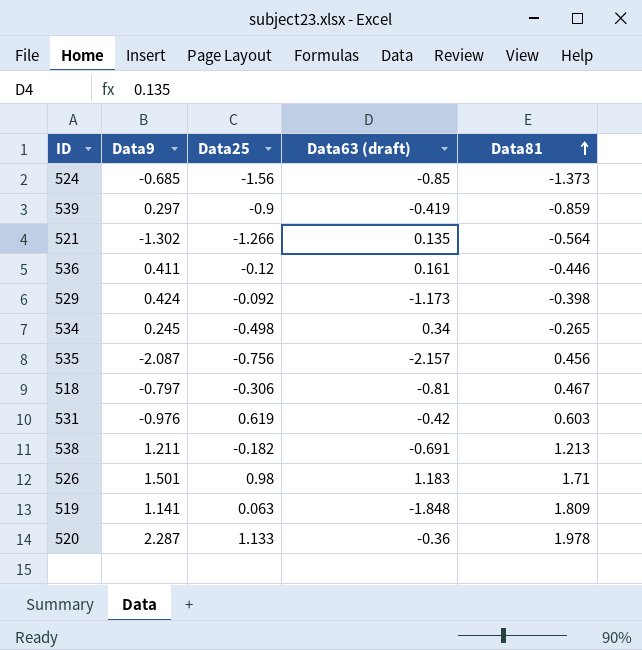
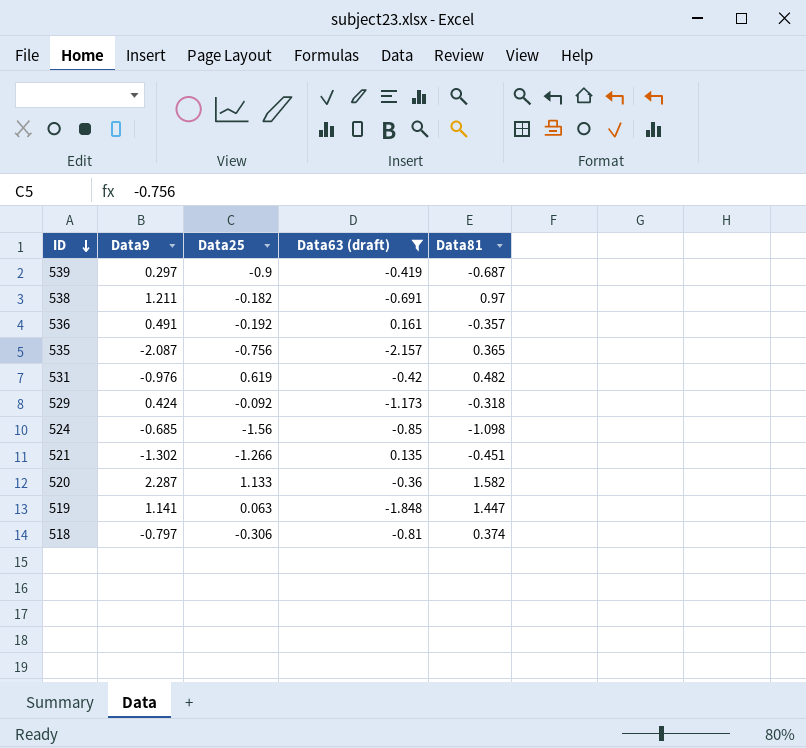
filter: none -> Data63 (draft) <= 0.161
row order: Data81 ascending -> ID descending
539 | Data81: -0.859 -> -0.687
538 | Data81: 1.213 -> 0.97
536 | Data9: 0.411 -> 0.491
536 | Data25: -0.12 -> -0.192
536 | Data81: -0.446 -> -0.357
535 | Data81: 0.456 -> 0.365
531 | Data81: 0.603 -> 0.482
529 | Data81: -0.398 -> -0.318
524 | Data81: -1.373 -> -1.098
521 | Data81: -0.564 -> -0.451
520 | Data81: 1.978 -> 1.582
519 | Data81: 1.809 -> 1.447
518 | Data81: 0.467 -> 0.374

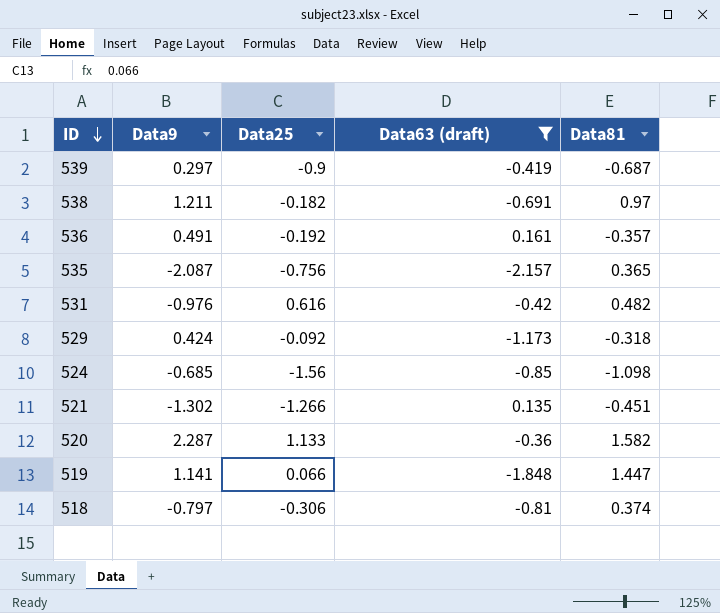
531 | Data25: 0.619 -> 0.616
519 | Data25: 0.063 -> 0.066

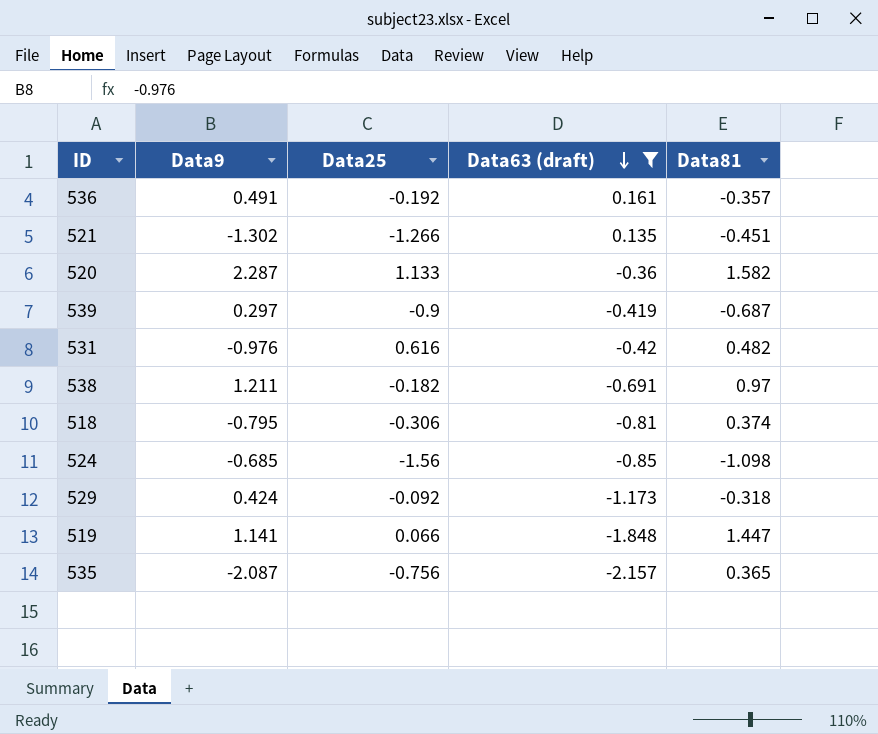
row order: ID descending -> Data63 (draft) descending
518 | Data9: -0.797 -> -0.795

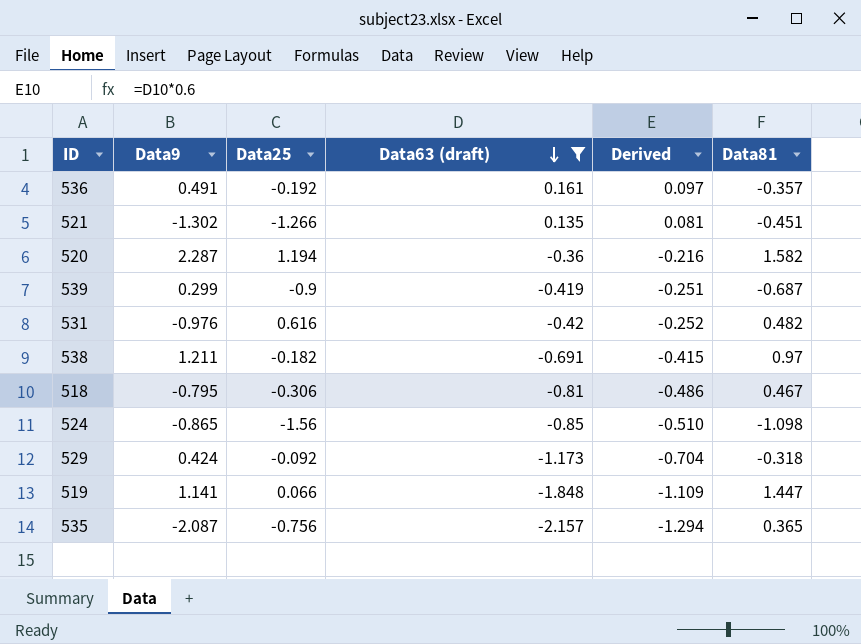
column Derived | formula: none -> [Data63 (draft)] * 0.6
520 | Data25: 1.133 -> 1.194
539 | Data9: 0.297 -> 0.299
518 | Data81: 0.374 -> 0.467
524 | Data9: -0.685 -> -0.865

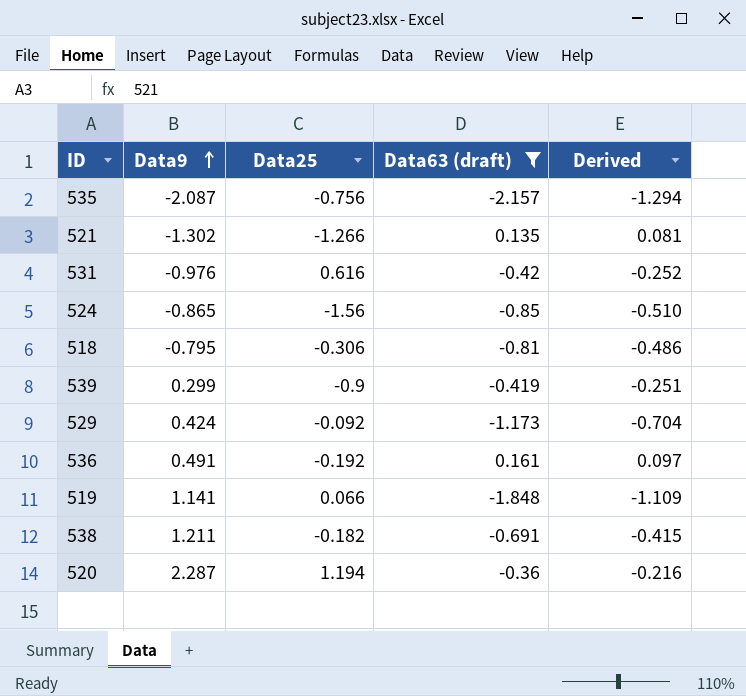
row order: Data63 (draft) descending -> Data9 ascending
column Data81 | position: 6 -> none

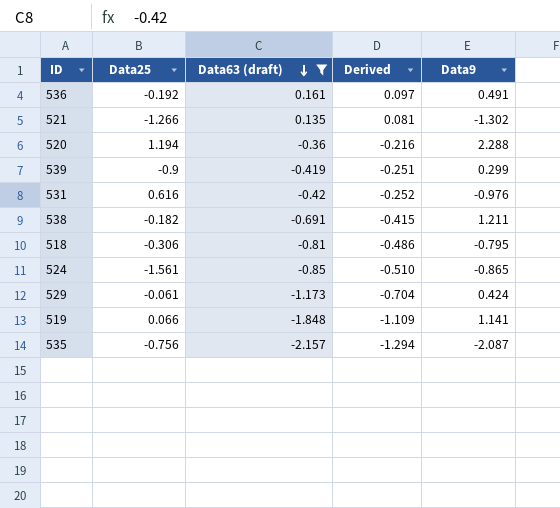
row order: Data9 ascending -> Data63 (draft) descending
column Data9 | position: 2 -> 5
520 | Data9: 2.287 -> 2.288
524 | Data25: -1.56 -> -1.561
529 | Data25: -0.092 -> -0.061

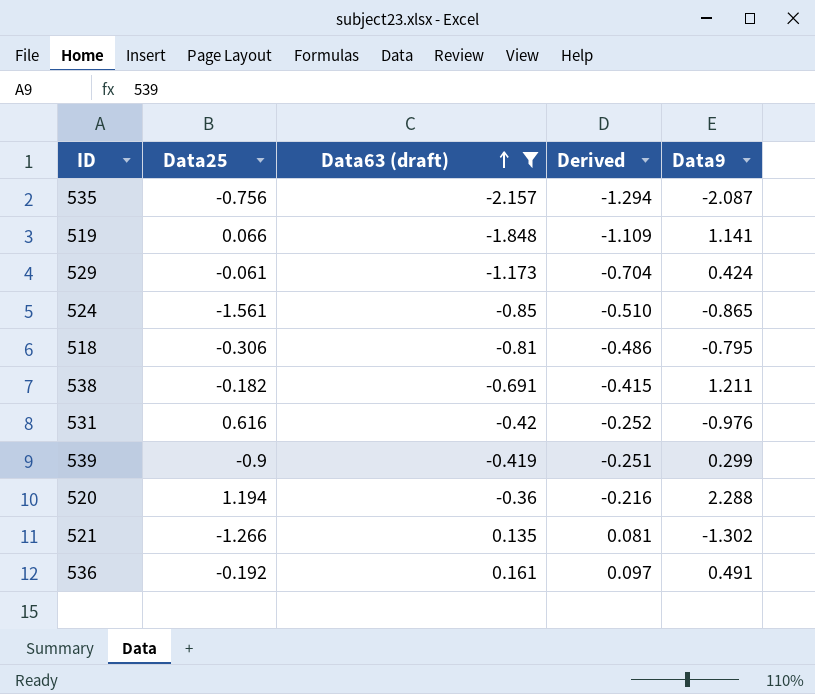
row order: Data63 (draft) descending -> Data63 (draft) ascending

